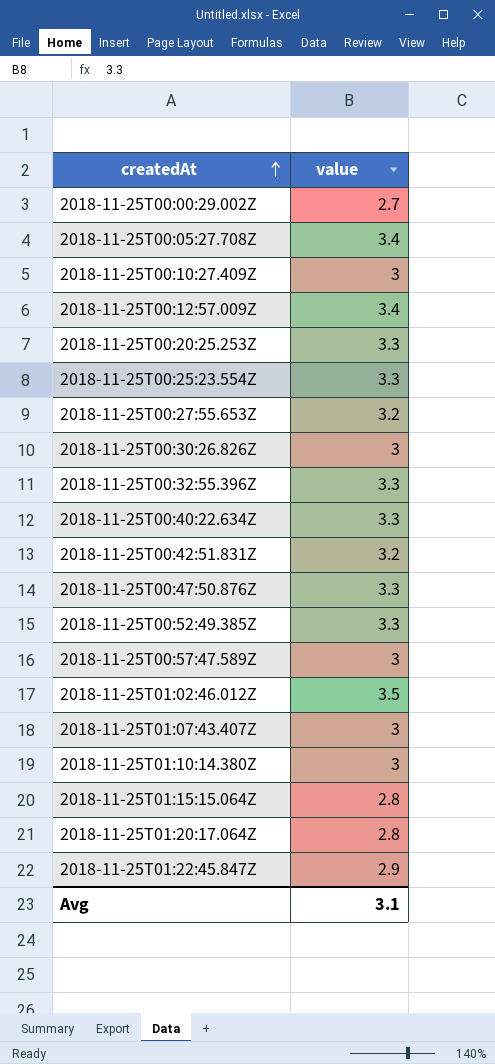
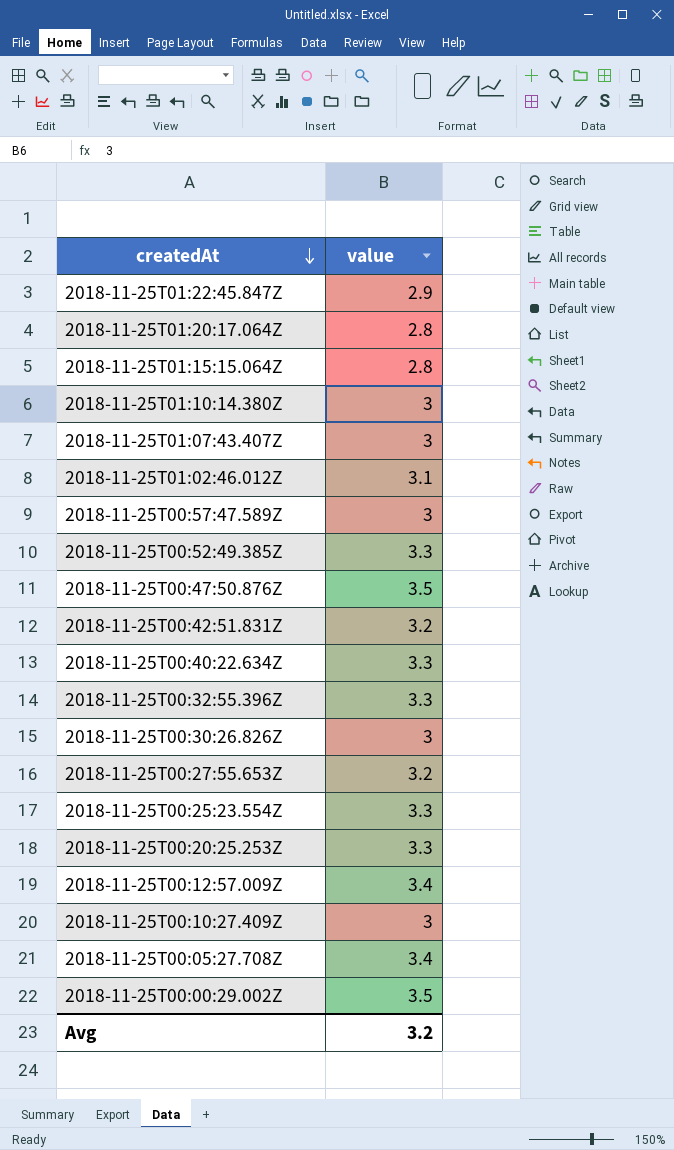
row order: createdAt ascending -> createdAt descending
2018-11-25T01:02:46.012Z | value: 3.5 -> 3.1
2018-11-25T00:47:50.876Z | value: 3.3 -> 3.5
2018-11-25T00:00:29.002Z | value: 2.7 -> 3.5
Avg | value: 3.1 -> 3.2

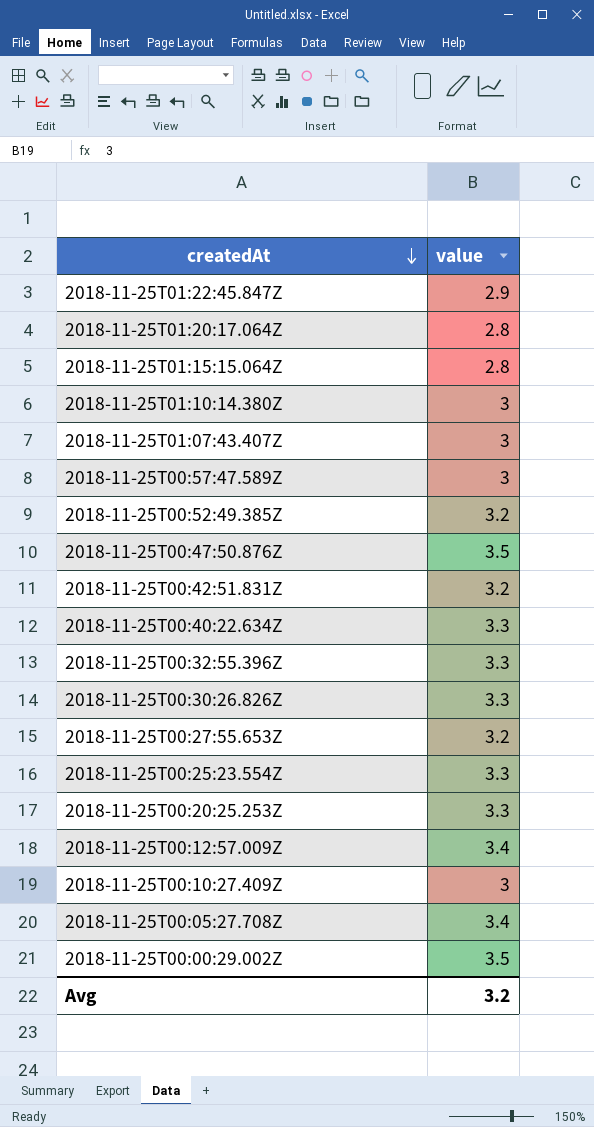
row 2018-11-25T01:02:46.012Z: 3.1 -> none
2018-11-25T00:52:49.385Z | value: 3.3 -> 3.2
2018-11-25T00:30:26.826Z | value: 3 -> 3.3

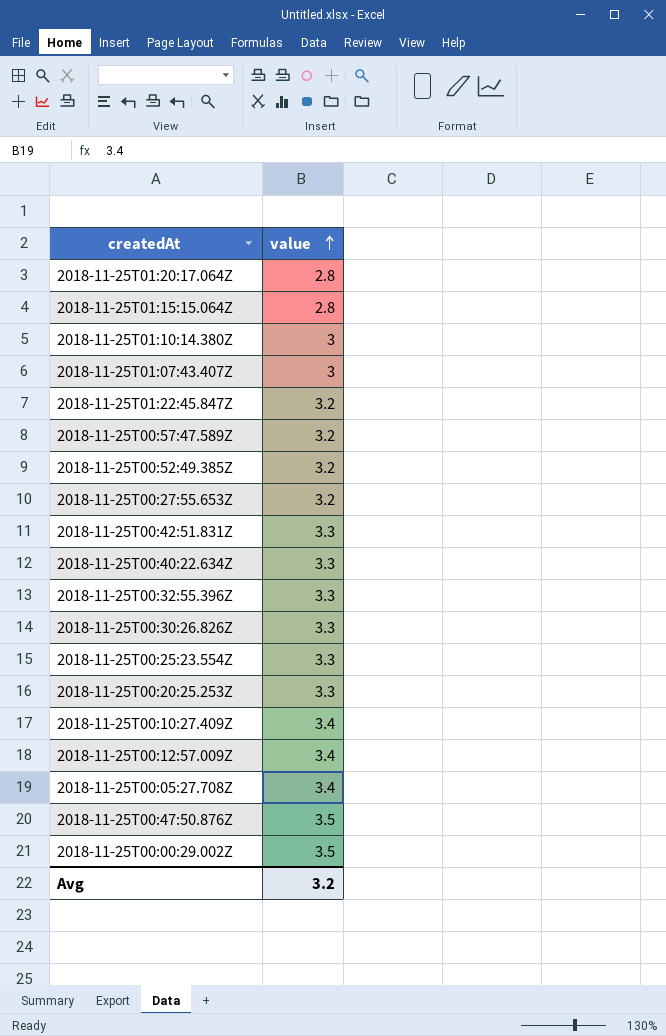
row order: createdAt descending -> value ascending
2018-11-25T01:22:45.847Z | value: 2.9 -> 3.2
2018-11-25T00:57:47.589Z | value: 3 -> 3.2
2018-11-25T00:42:51.831Z | value: 3.2 -> 3.3
2018-11-25T00:10:27.409Z | value: 3 -> 3.4

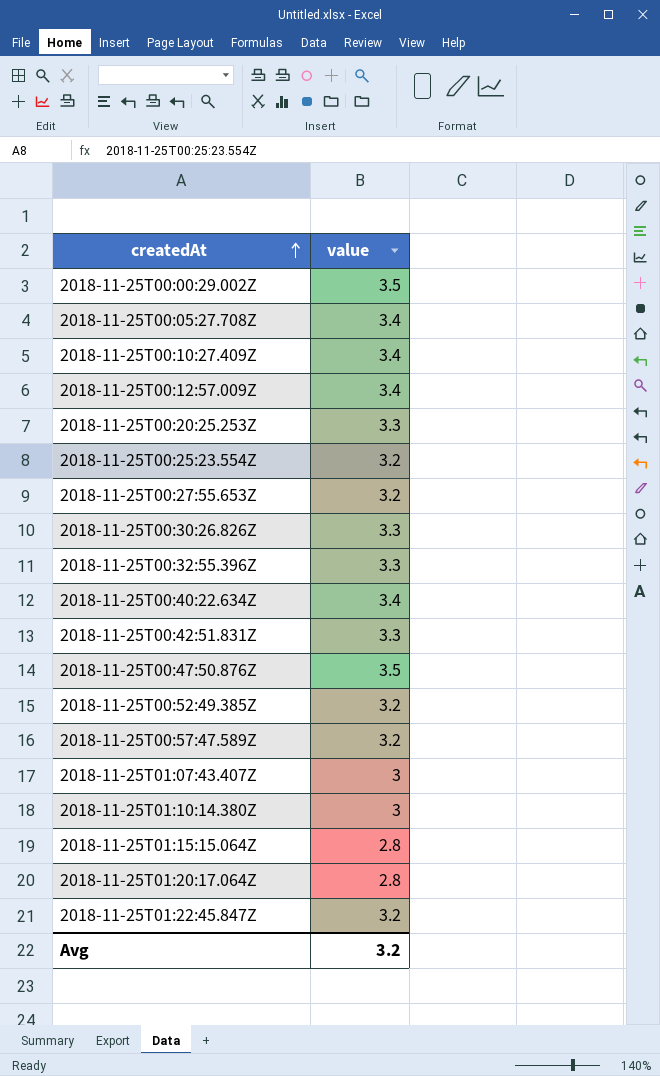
row order: value ascending -> createdAt ascending
2018-11-25T00:25:23.554Z | value: 3.3 -> 3.2
2018-11-25T00:40:22.634Z | value: 3.3 -> 3.4

